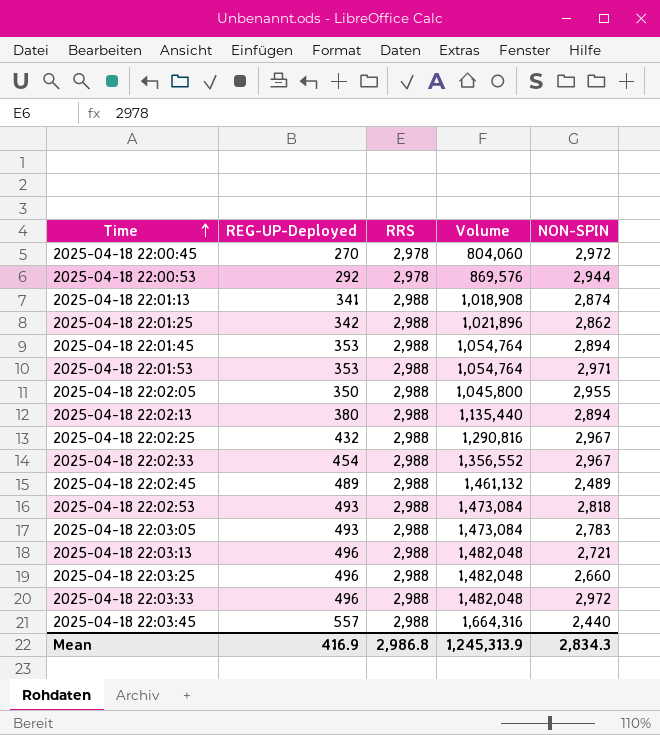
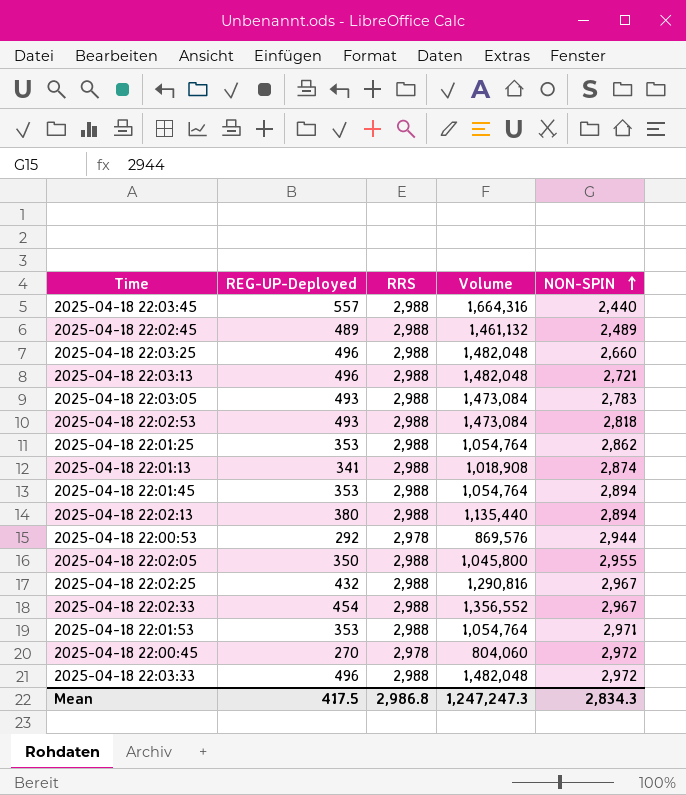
row order: Time ascending -> NON-SPIN ascending
2025-04-18 22:01:25 | REG-UP-Deployed: 342 -> 353
2025-04-18 22:01:25 | Volume: 1,021,896 -> 1,054,764
Mean | REG-UP-Deployed: 416.9 -> 417.5
Mean | Volume: 1,245,313.9 -> 1,247,247.3

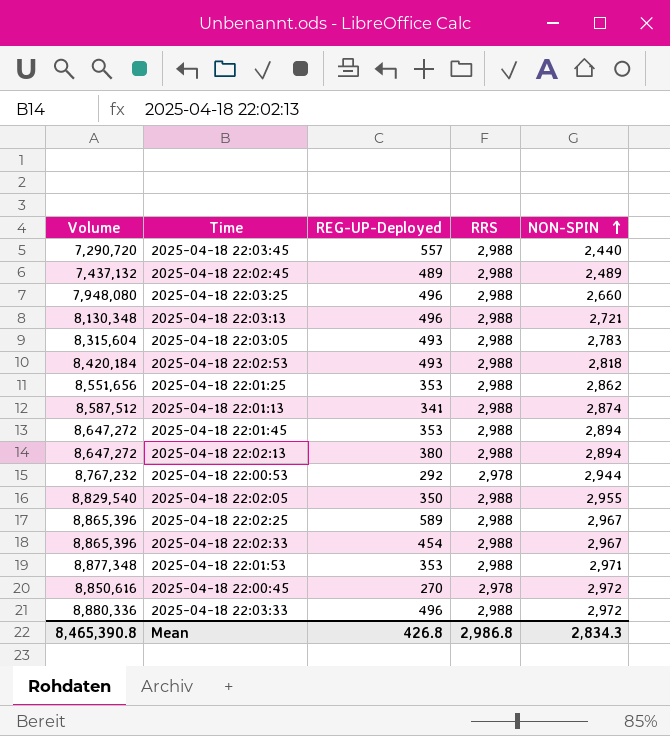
column Volume | formula: [REG-UP-Deployed] * [RRS] -> [RRS] * [NON-SPIN]
column Volume | position: 4 -> 1
2025-04-18 22:02:25 | REG-UP-Deployed: 432 -> 589
Mean | Volume: 1,247,247.3 -> 8,465,390.8
Mean | REG-UP-Deployed: 417.5 -> 426.8

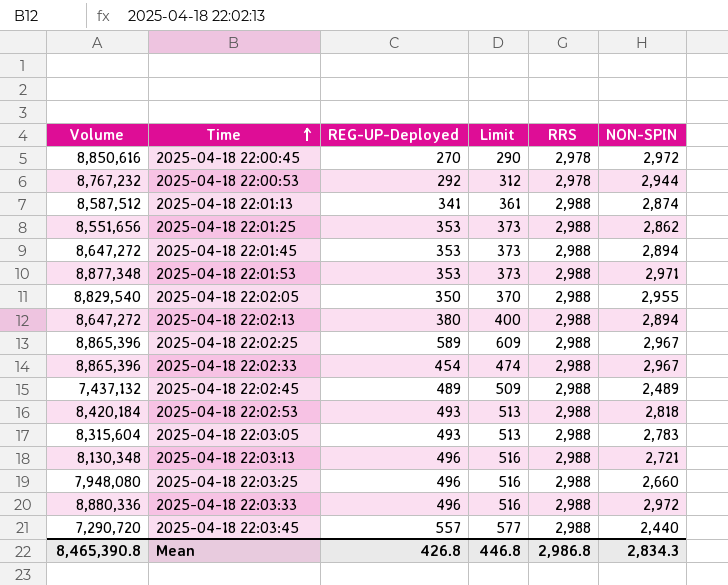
row order: NON-SPIN ascending -> Time ascending
column Limit | formula: none -> [REG-UP-Deployed] + 20

